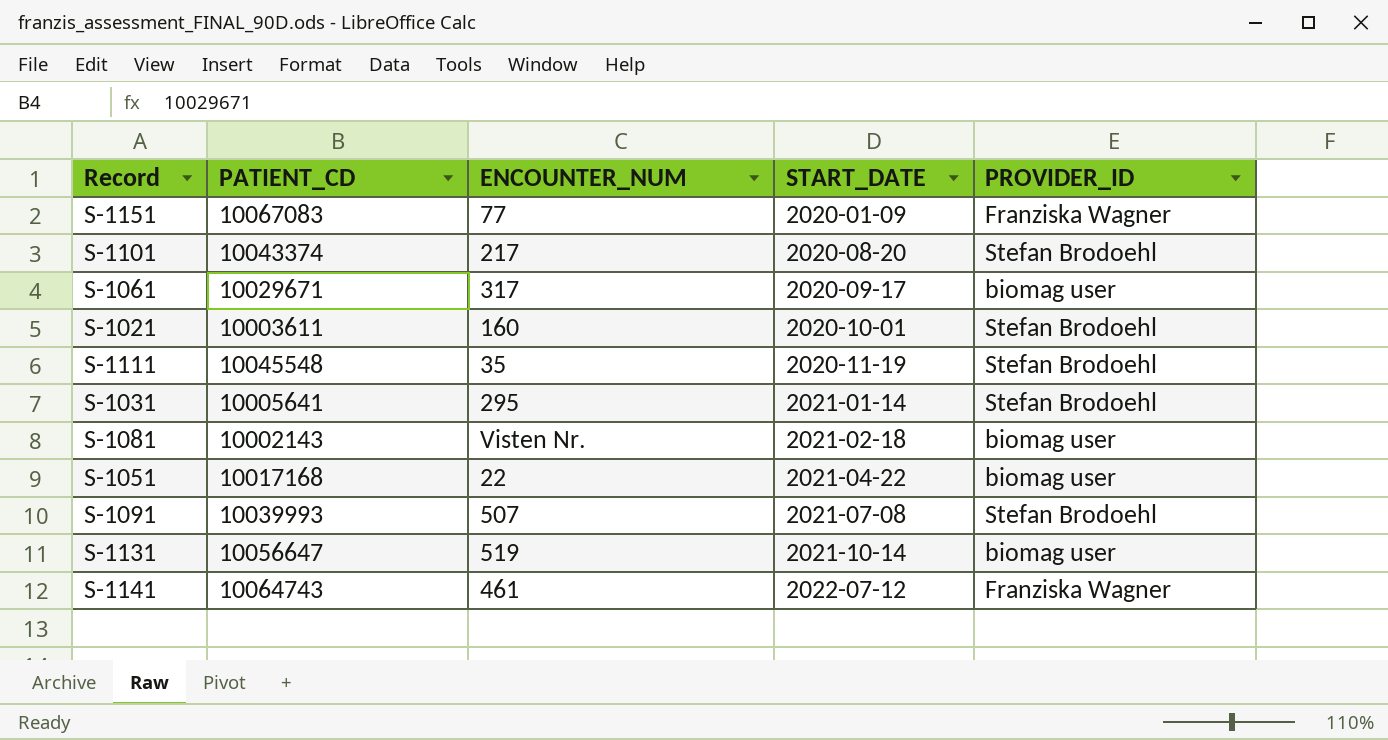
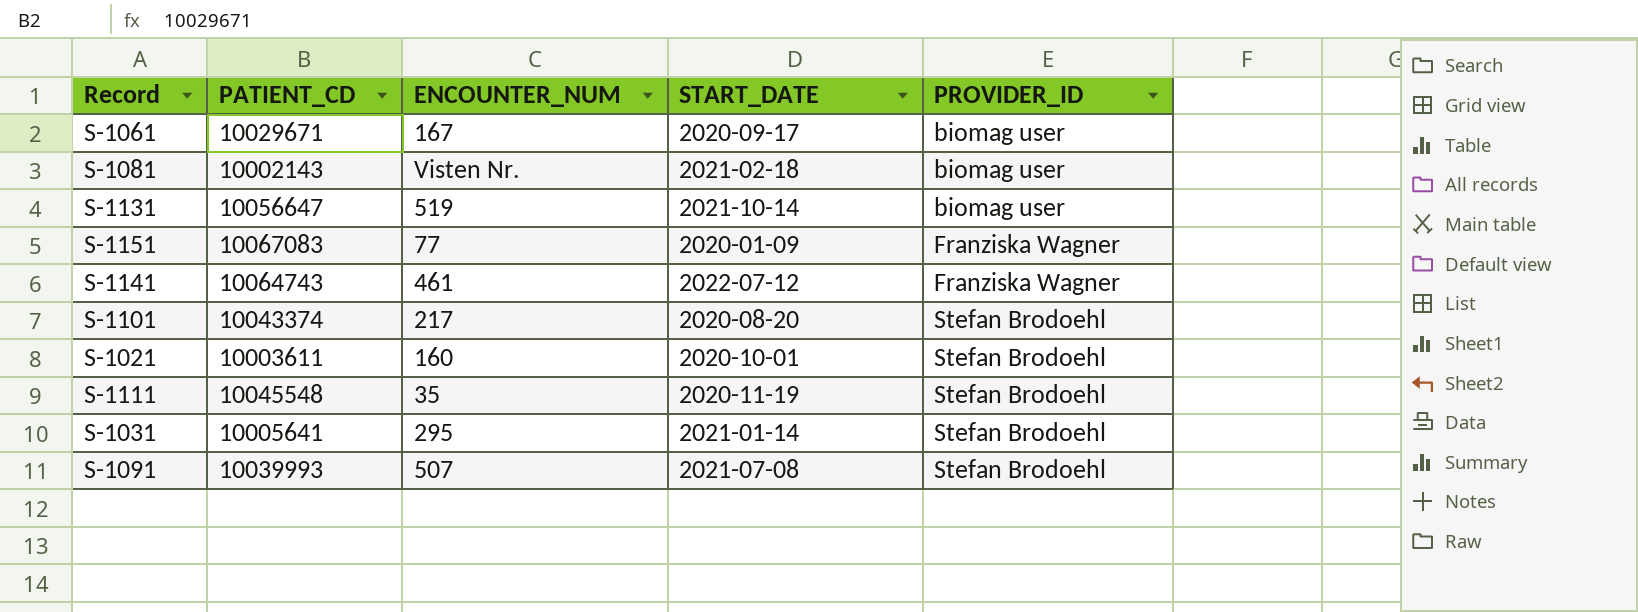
row order: START_DATE ascending -> PROVIDER_ID ascending
row S-1051: 10017168 | 22 | 2021-04-22 | biomag user -> none
S-1061 | ENCOUNTER_NUM: 317 -> 167

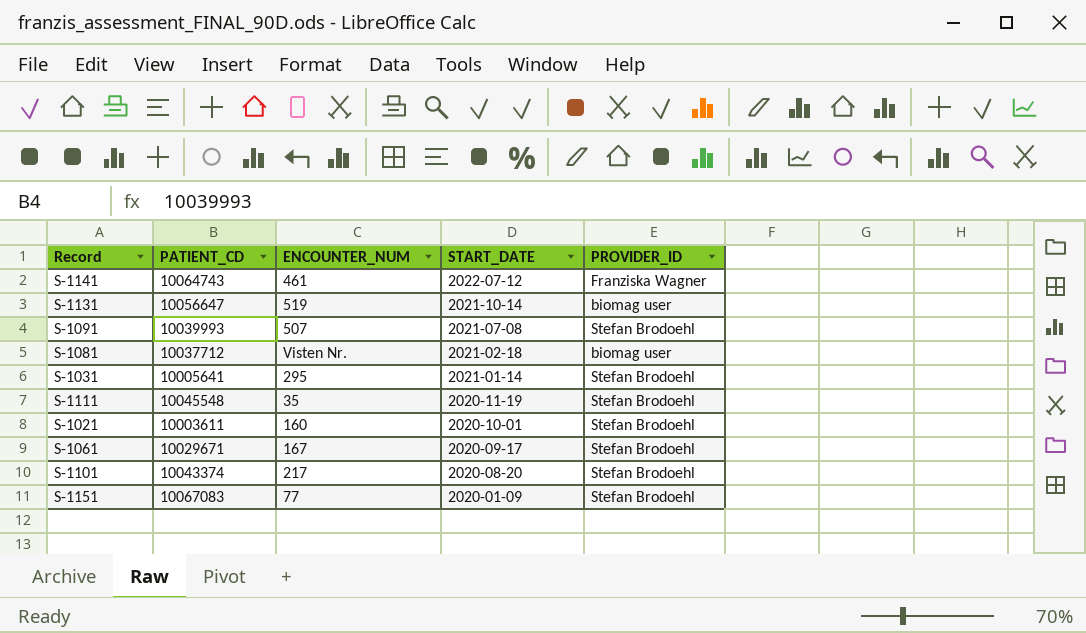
row order: PROVIDER_ID ascending -> START_DATE descending
S-1081 | PATIENT_CD: 10002143 -> 10037712
S-1061 | PROVIDER_ID: biomag user -> Stefan Brodoehl
S-1151 | PROVIDER_ID: Franziska Wagner -> Stefan Brodoehl

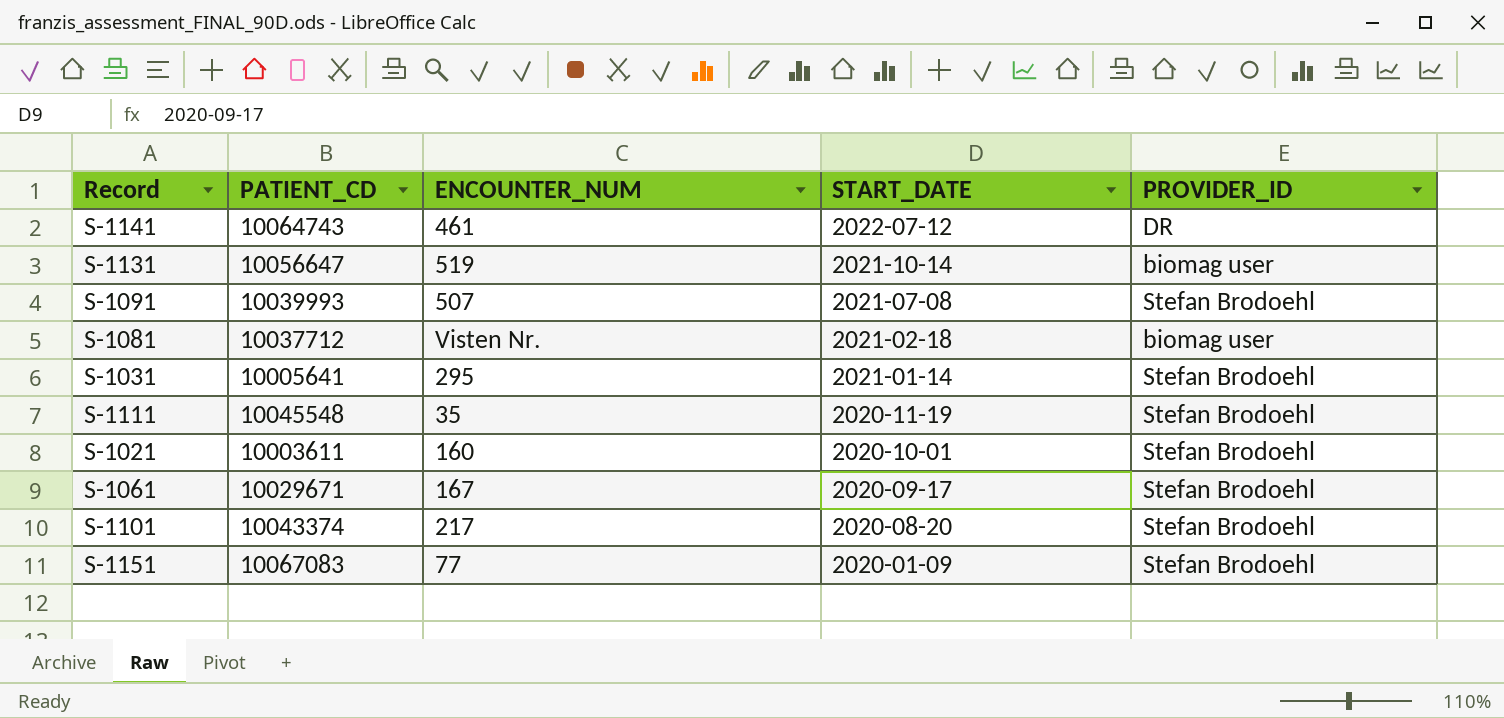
S-1141 | PROVIDER_ID: Franziska Wagner -> DR

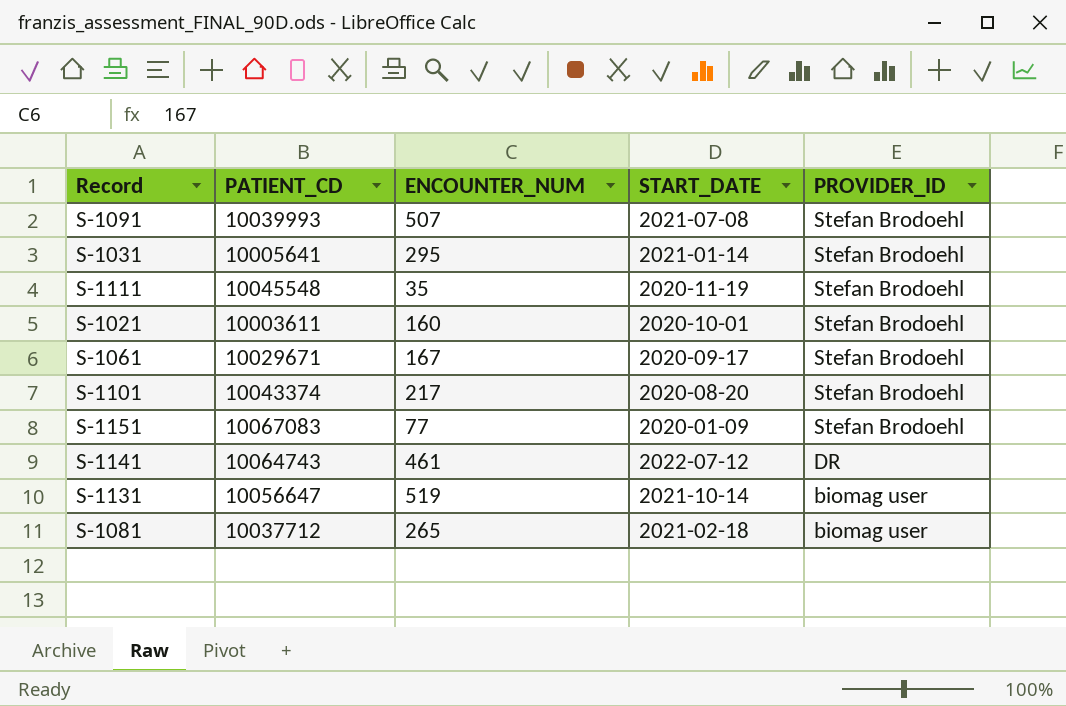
row order: START_DATE descending -> PROVIDER_ID descending
S-1081 | ENCOUNTER_NUM: Visten Nr. -> 265

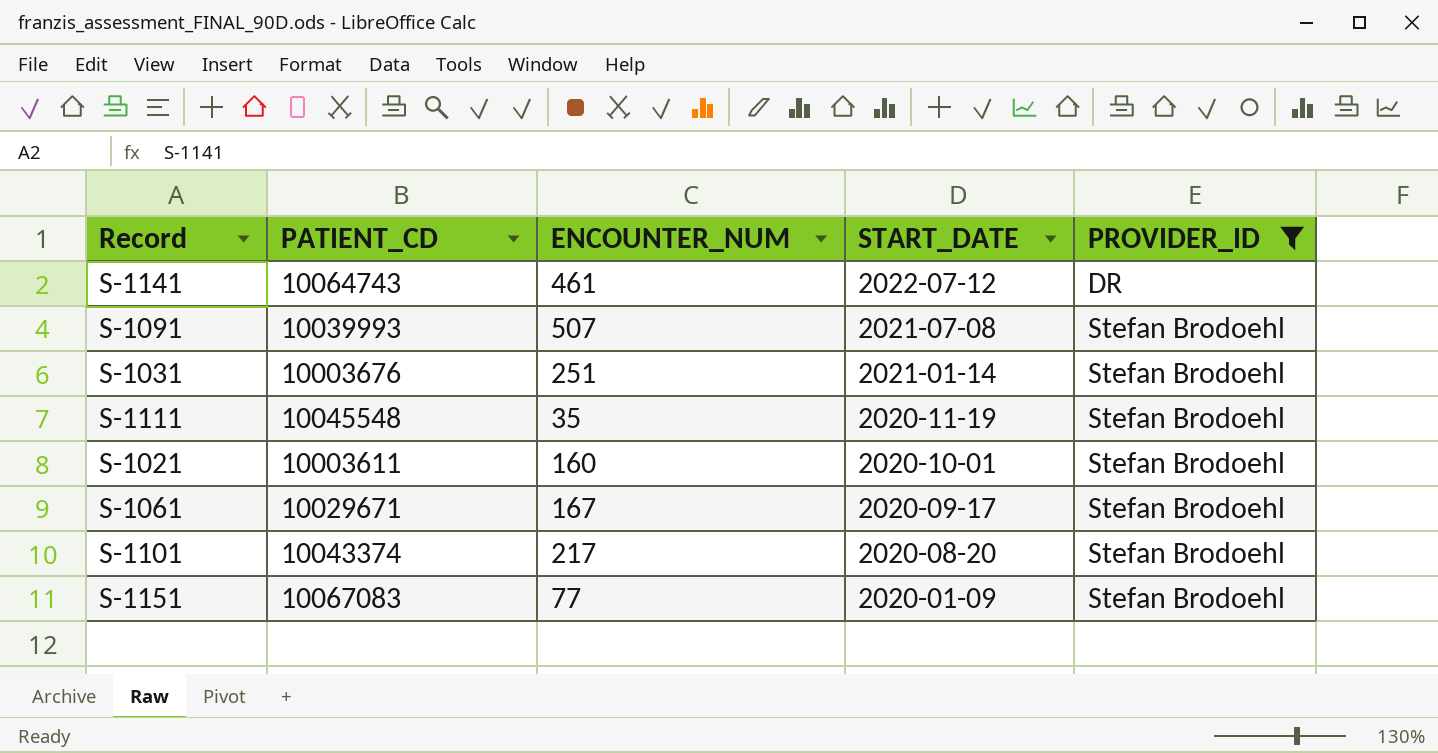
filter: none -> PROVIDER_ID != biomag user
row order: PROVIDER_ID descending -> START_DATE descending
S-1031 | PATIENT_CD: 10005641 -> 10003676
S-1031 | ENCOUNTER_NUM: 295 -> 251

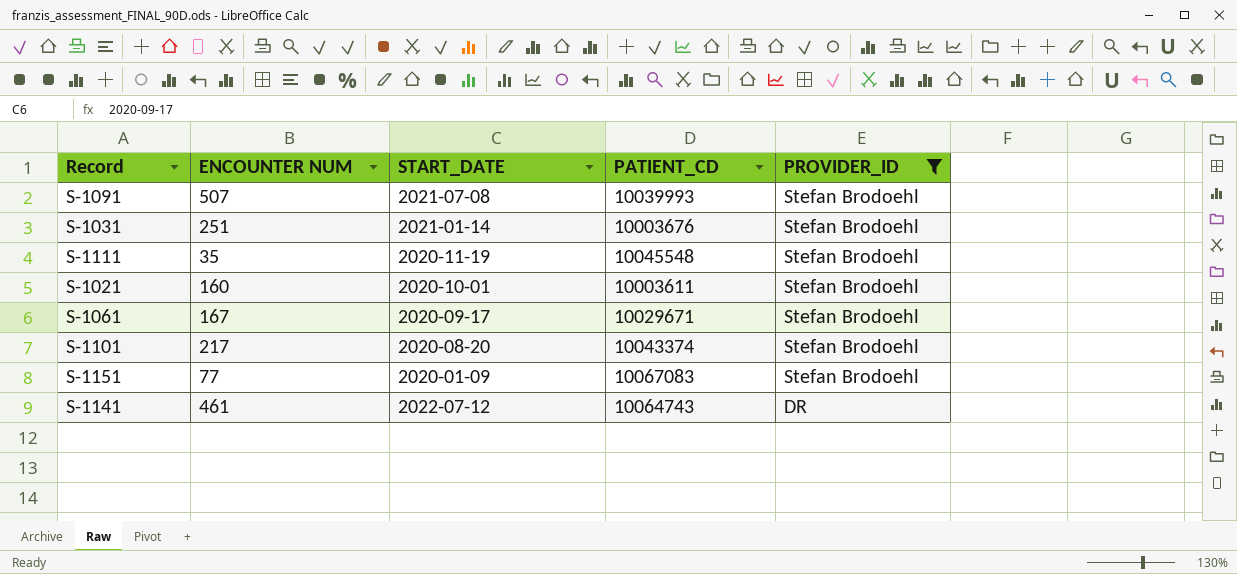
row order: START_DATE descending -> PROVIDER_ID descending
column name: ENCOUNTER_NUM -> ENCOUNTER NUM
column PATIENT_CD | position: 2 -> 4

